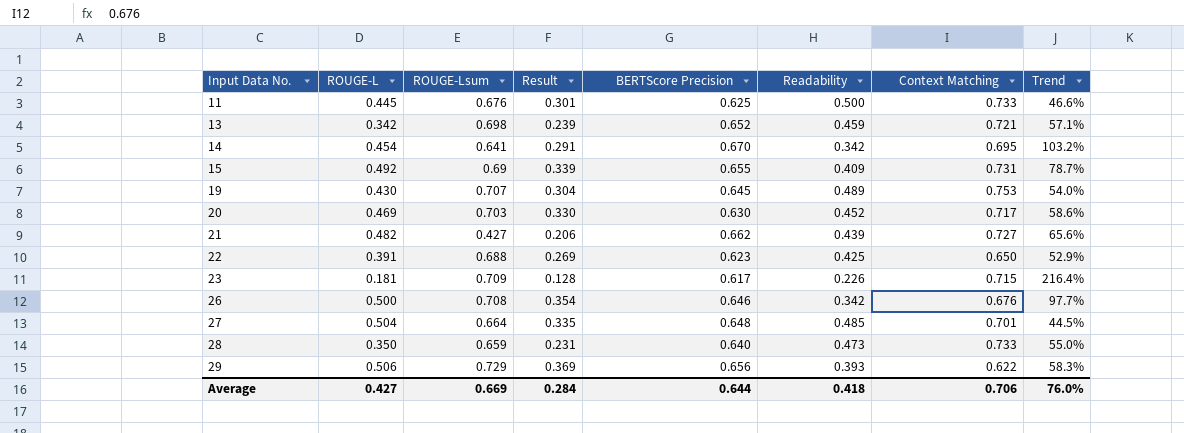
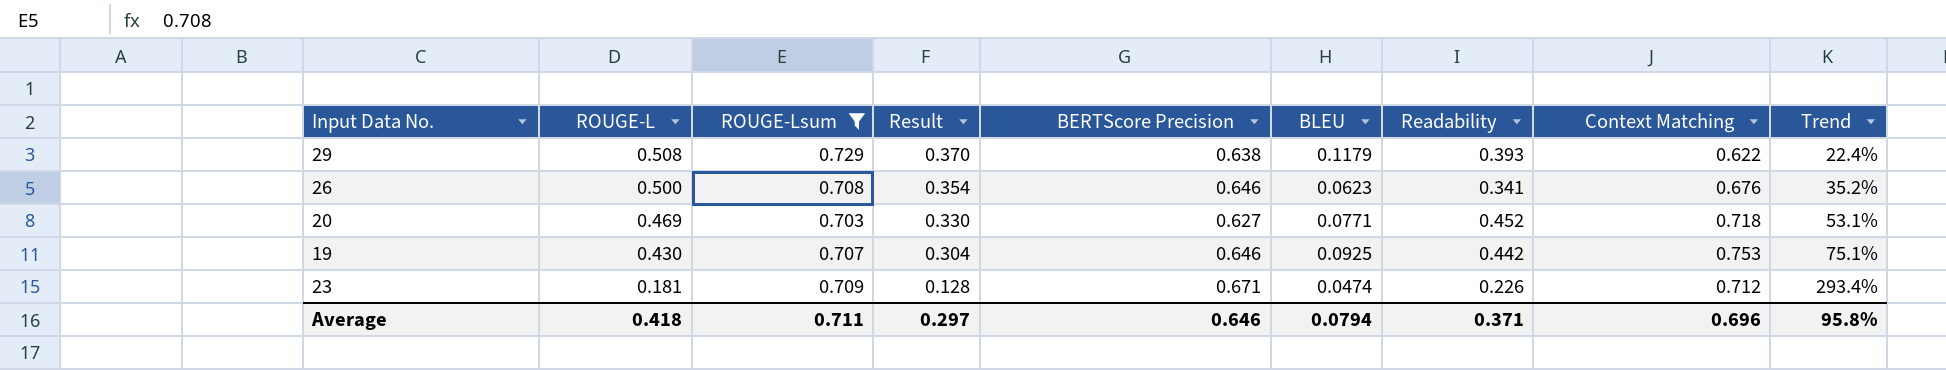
filter: none -> ROUGE-Lsum >= 0.703
row order: Input Data No. ascending -> ROUGE-L descending
column BLEU | position: none -> 6
column Trend | formula: ([Context Matching] - [Readability]) / [Readability] -> ([Context Matching] - [ROUGE-L]) / [ROUGE-L]
29 | ROUGE-L: 0.506 -> 0.508
29 | Result: 0.369 -> 0.370
29 | BERTScore Precision: 0.656 -> 0.638
26 | Readability: 0.342 -> 0.341
20 | BERTScore Precision: 0.630 -> 0.627
20 | Context Matching: 0.717 -> 0.718
19 | BERTScore Precision: 0.645 -> 0.646
19 | Readability: 0.489 -> 0.442
23 | BERTScore Precision: 0.617 -> 0.671
23 | Context Matching: 0.715 -> 0.712
Average | ROUGE-L: 0.427 -> 0.418
Average | ROUGE-Lsum: 0.669 -> 0.711
Average | Result: 0.284 -> 0.297
Average | BERTScore Precision: 0.644 -> 0.646
Average | Readability: 0.418 -> 0.371
Average | Context Matching: 0.706 -> 0.696
Average | Trend: 76.0% -> 95.8%

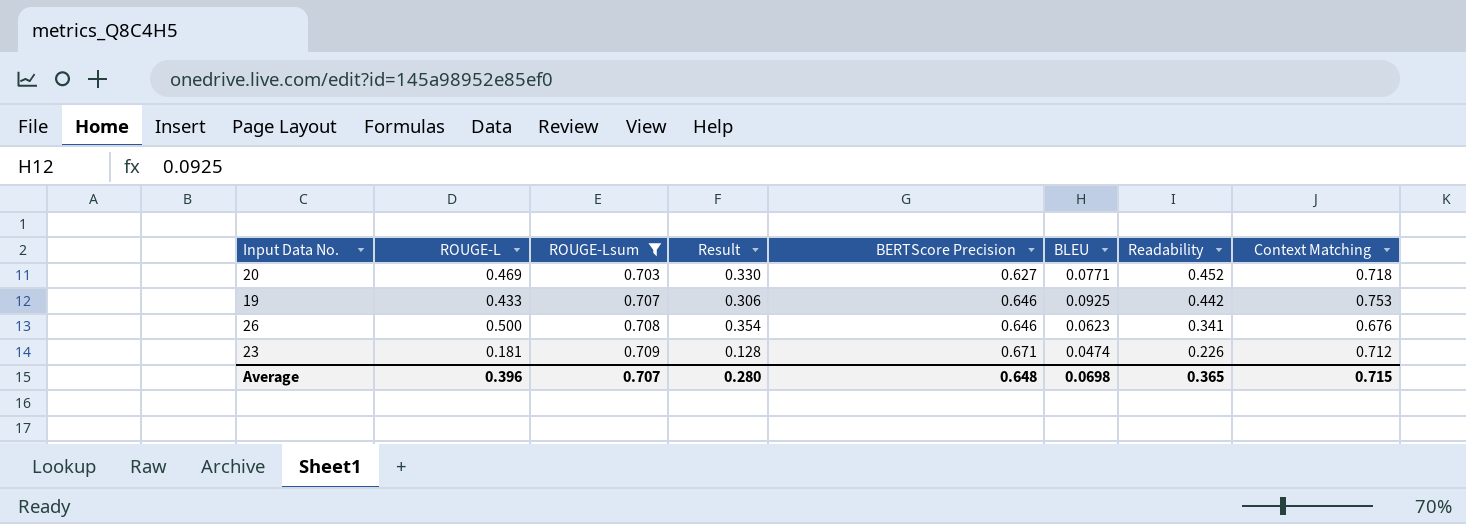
row order: ROUGE-L descending -> ROUGE-Lsum ascending
column Trend | formula: ([Context Matching] - [ROUGE-L]) / [ROUGE-L] -> none
row 29: 0.508 | 0.729 | 0.370 | 0.638 | 0.1179 | 0.393 | 0.622 | 22.4% -> none
19 | ROUGE-L: 0.430 -> 0.433
19 | Result: 0.304 -> 0.306
Average | ROUGE-L: 0.418 -> 0.396
Average | ROUGE-Lsum: 0.711 -> 0.707
Average | Result: 0.297 -> 0.280
Average | BERTScore Precision: 0.646 -> 0.648
Average | BLEU: 0.0794 -> 0.0698
Average | Readability: 0.371 -> 0.365
Average | Context Matching: 0.696 -> 0.715

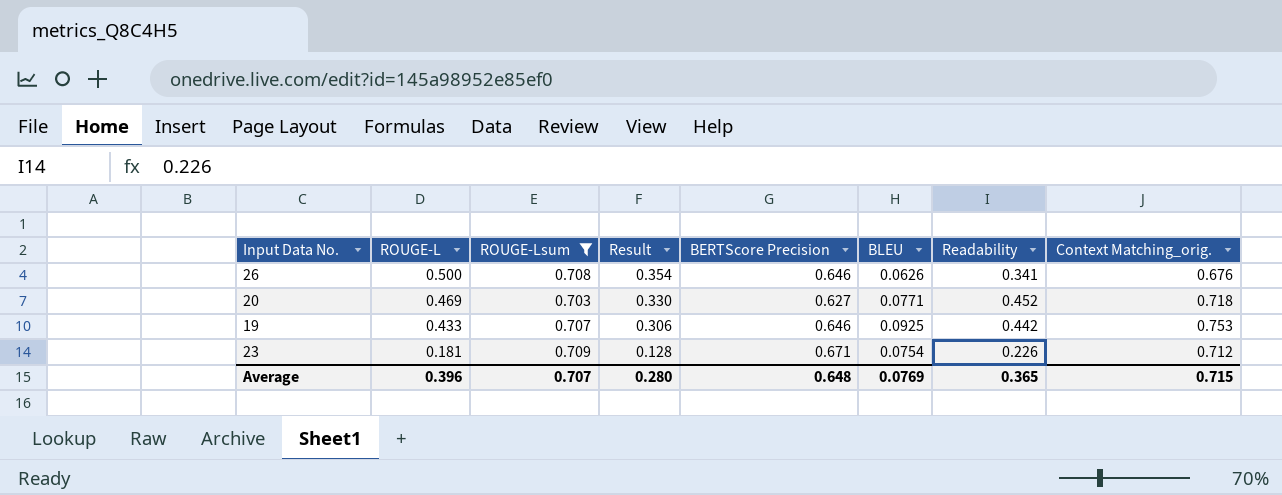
row order: ROUGE-Lsum ascending -> ROUGE-L descending
column name: Context Matching -> Context Matching_orig.
26 | BLEU: 0.0623 -> 0.0626
23 | BLEU: 0.0474 -> 0.0754
Average | BLEU: 0.0698 -> 0.0769

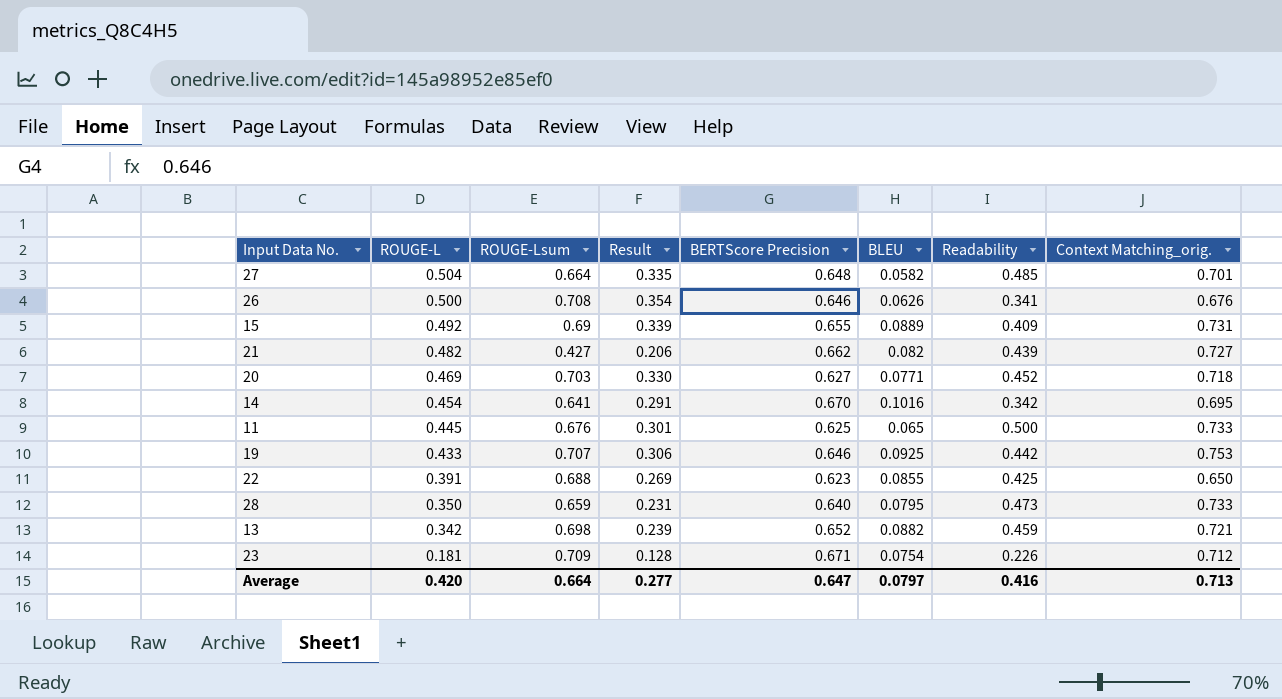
filter: ROUGE-Lsum >= 0.703 -> none
Average | ROUGE-L: 0.396 -> 0.420
Average | ROUGE-Lsum: 0.707 -> 0.664
Average | Result: 0.280 -> 0.277
Average | BERTScore Precision: 0.648 -> 0.647
Average | BLEU: 0.0769 -> 0.0797
Average | Readability: 0.365 -> 0.416
Average | Context Matching_orig.: 0.715 -> 0.713

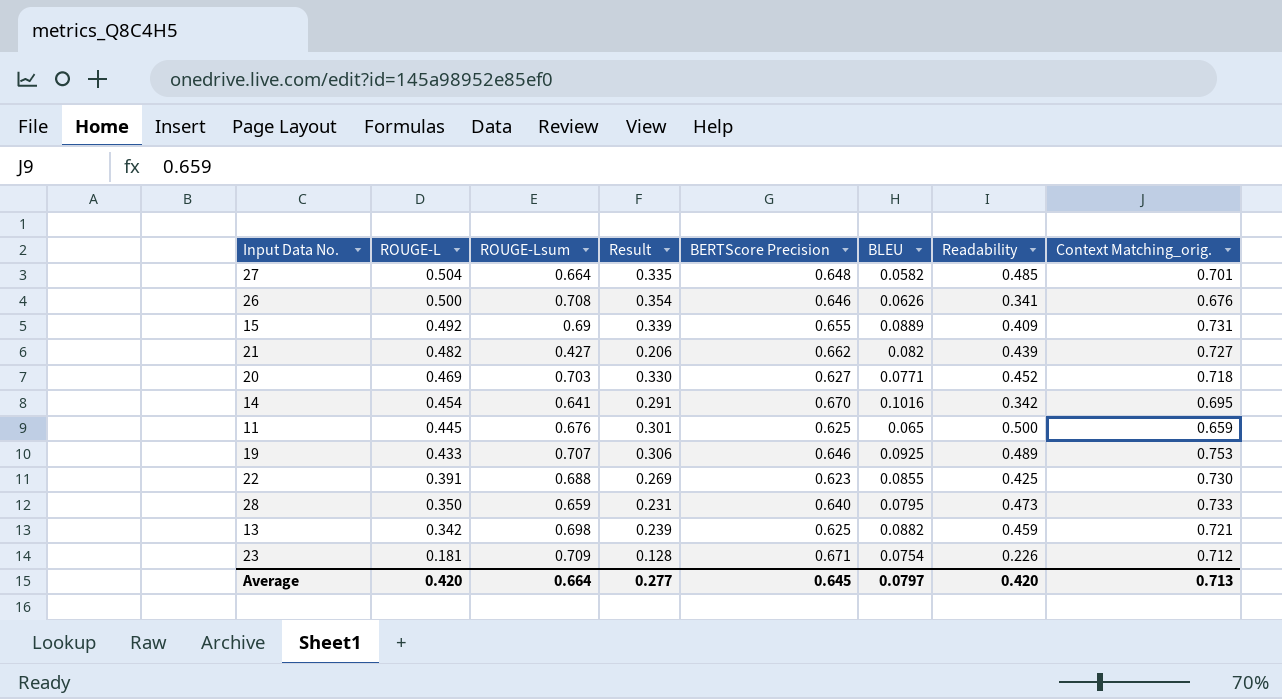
11 | Context Matching_orig.: 0.733 -> 0.659
19 | Readability: 0.442 -> 0.489
22 | Context Matching_orig.: 0.650 -> 0.730
13 | BERTScore Precision: 0.652 -> 0.625
Average | BERTScore Precision: 0.647 -> 0.645
Average | Readability: 0.416 -> 0.420

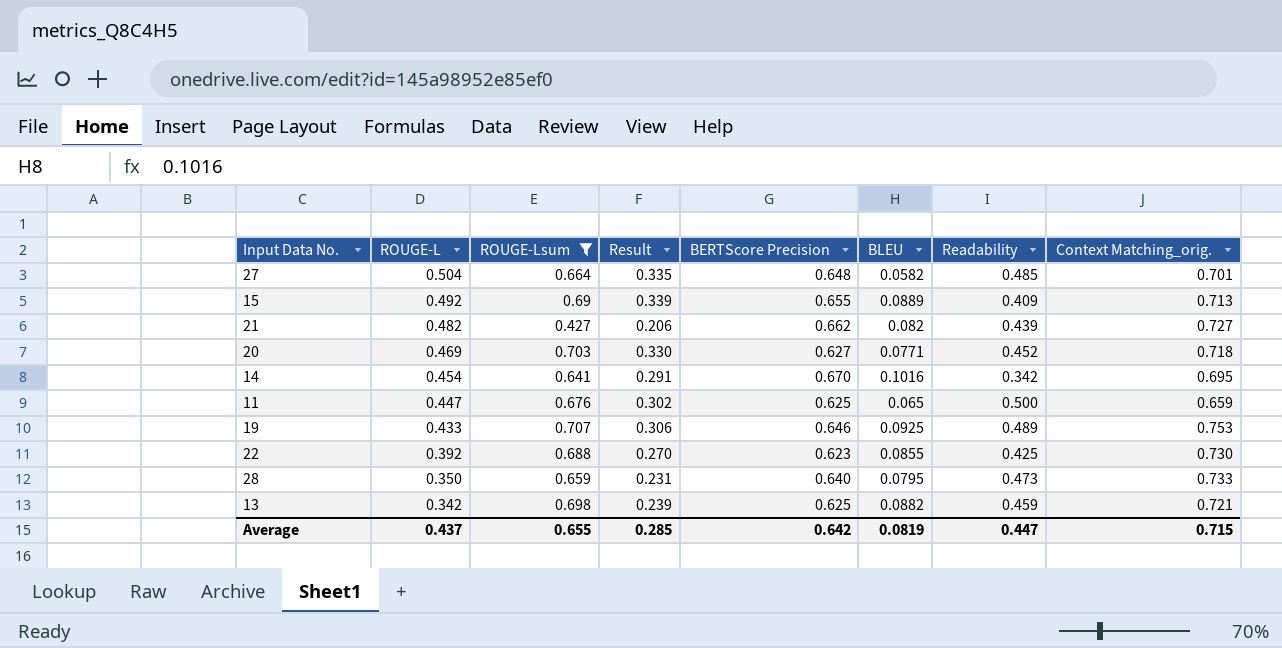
filter: none -> ROUGE-Lsum <= 0.707
15 | Context Matching_orig.: 0.731 -> 0.713
11 | ROUGE-L: 0.445 -> 0.447
11 | Result: 0.301 -> 0.302
22 | ROUGE-L: 0.391 -> 0.392
22 | Result: 0.269 -> 0.270
Average | ROUGE-L: 0.420 -> 0.437
Average | ROUGE-Lsum: 0.664 -> 0.655
Average | Result: 0.277 -> 0.285
Average | BERTScore Precision: 0.645 -> 0.642
Average | BLEU: 0.0797 -> 0.0819
Average | Readability: 0.420 -> 0.447
Average | Context Matching_orig.: 0.713 -> 0.715

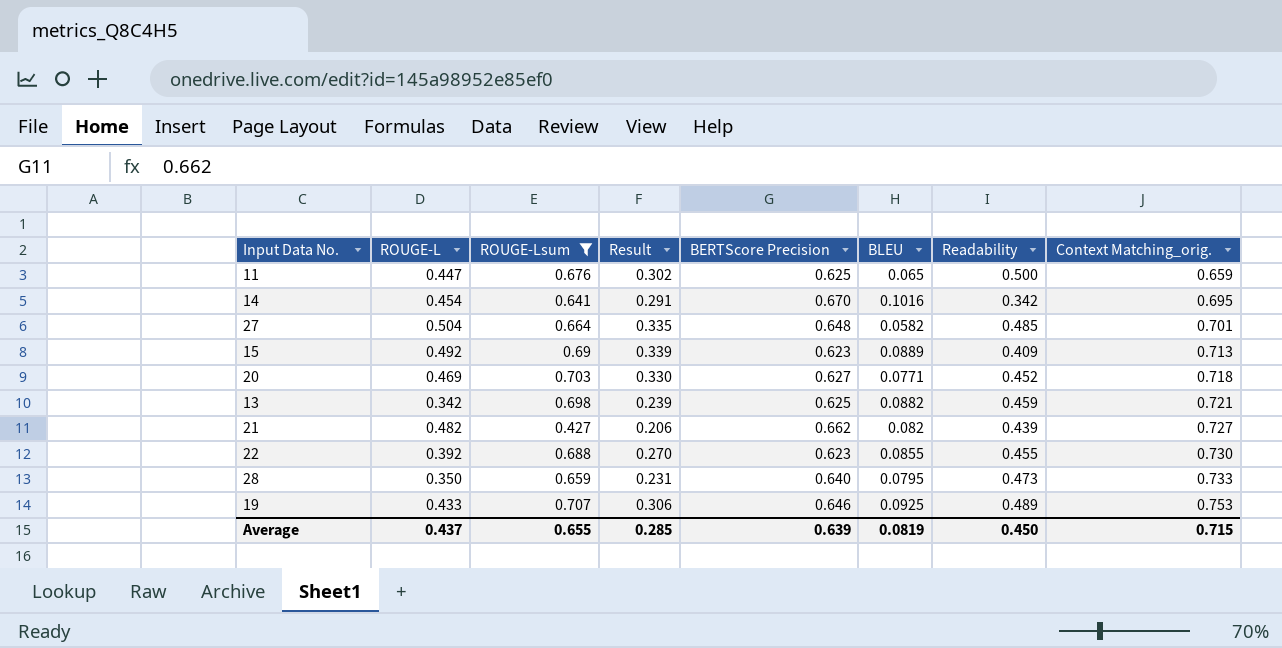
row order: ROUGE-L descending -> Context Matching_orig. ascending
15 | BERTScore Precision: 0.655 -> 0.623
22 | Readability: 0.425 -> 0.455
Average | BERTScore Precision: 0.642 -> 0.639
Average | Readability: 0.447 -> 0.450

